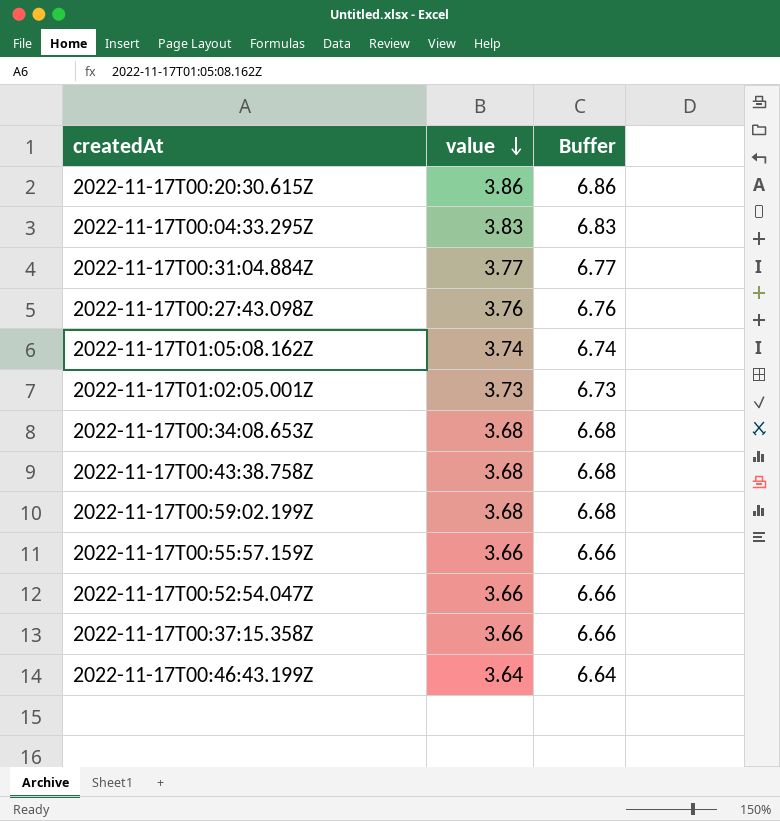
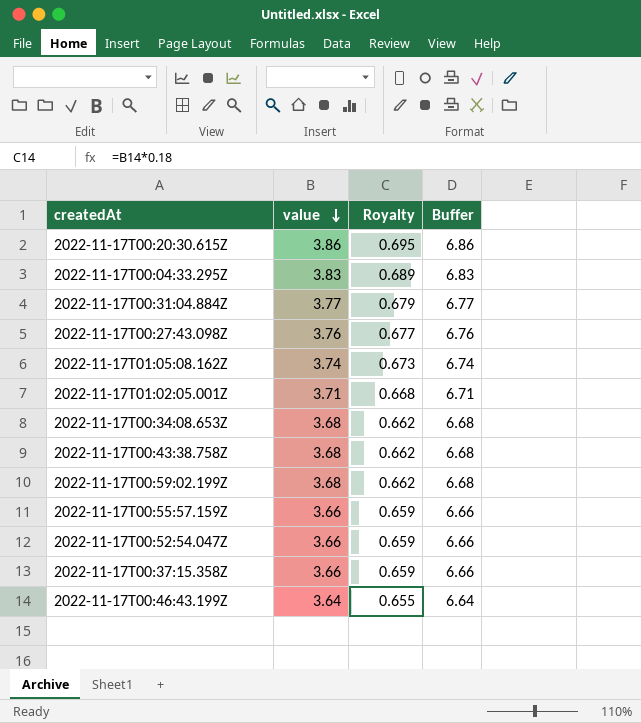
column Royalty | formula: none -> [value] * 0.18
2022-11-17T01:02:05.001Z | value: 3.73 -> 3.71
2022-11-17T01:02:05.001Z | Buffer: 6.73 -> 6.71

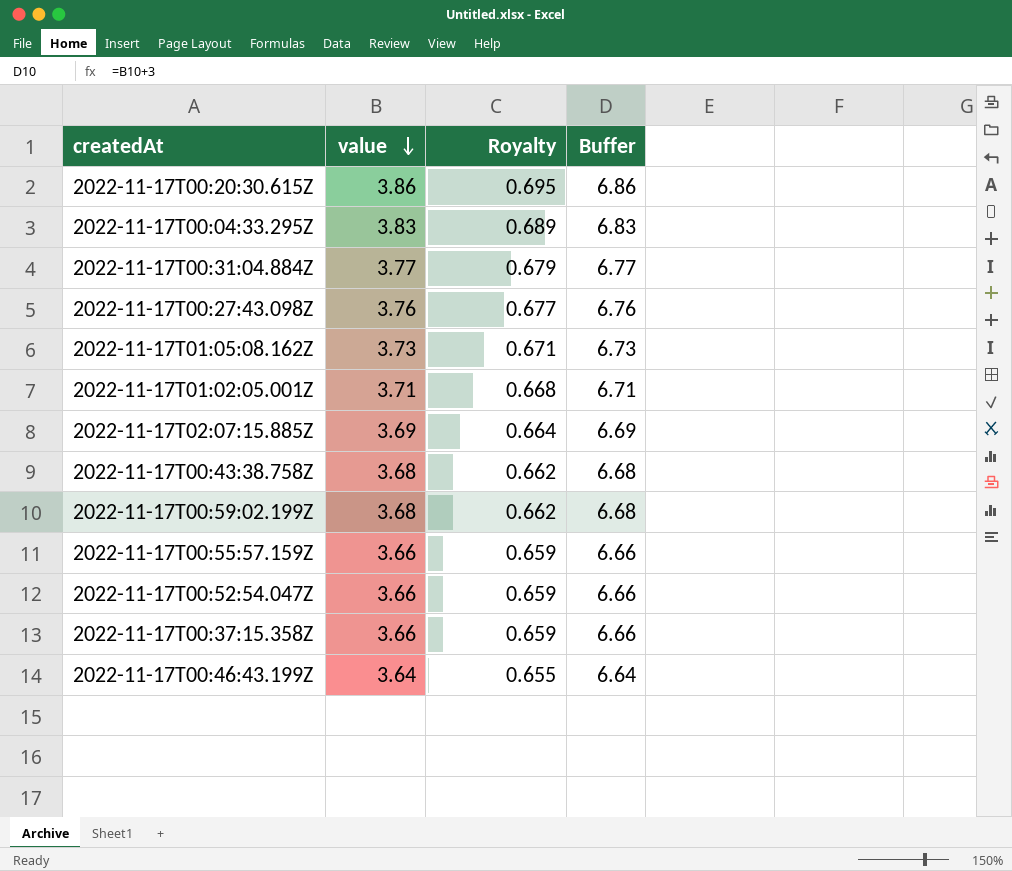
row 2022-11-17T00:34:08.653Z: 3.68 | 0.662 | 6.68 -> none
2022-11-17T01:05:08.162Z | value: 3.74 -> 3.73
2022-11-17T01:05:08.162Z | Royalty: 0.673 -> 0.671
2022-11-17T01:05:08.162Z | Buffer: 6.74 -> 6.73
row 2022-11-17T02:07:15.885Z: none -> 3.69 | 0.664 | 6.69

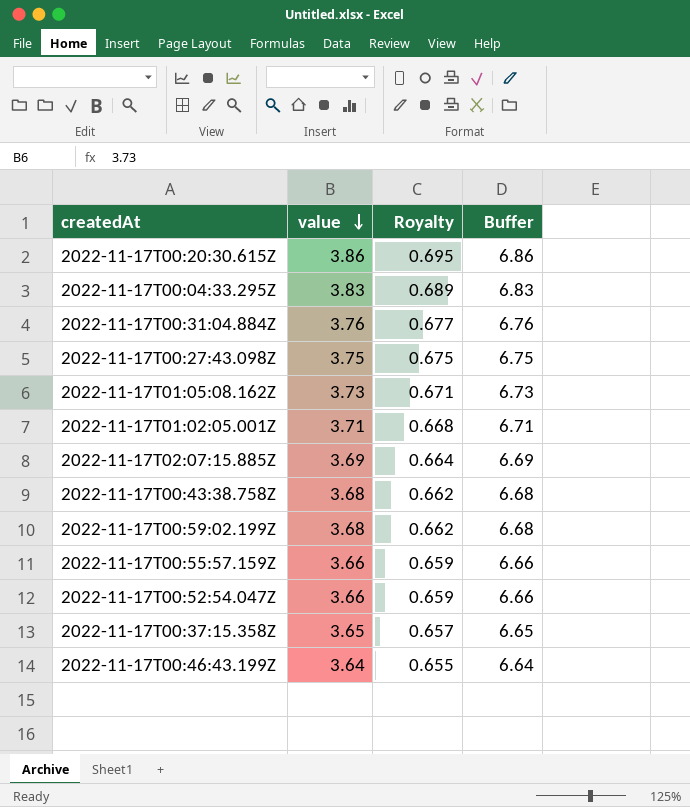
2022-11-17T00:31:04.884Z | value: 3.77 -> 3.76
2022-11-17T00:31:04.884Z | Royalty: 0.679 -> 0.677
2022-11-17T00:31:04.884Z | Buffer: 6.77 -> 6.76
2022-11-17T00:27:43.098Z | value: 3.76 -> 3.75
2022-11-17T00:27:43.098Z | Royalty: 0.677 -> 0.675
2022-11-17T00:27:43.098Z | Buffer: 6.76 -> 6.75
2022-11-17T00:37:15.358Z | value: 3.66 -> 3.65
2022-11-17T00:37:15.358Z | Royalty: 0.659 -> 0.657
2022-11-17T00:37:15.358Z | Buffer: 6.66 -> 6.65

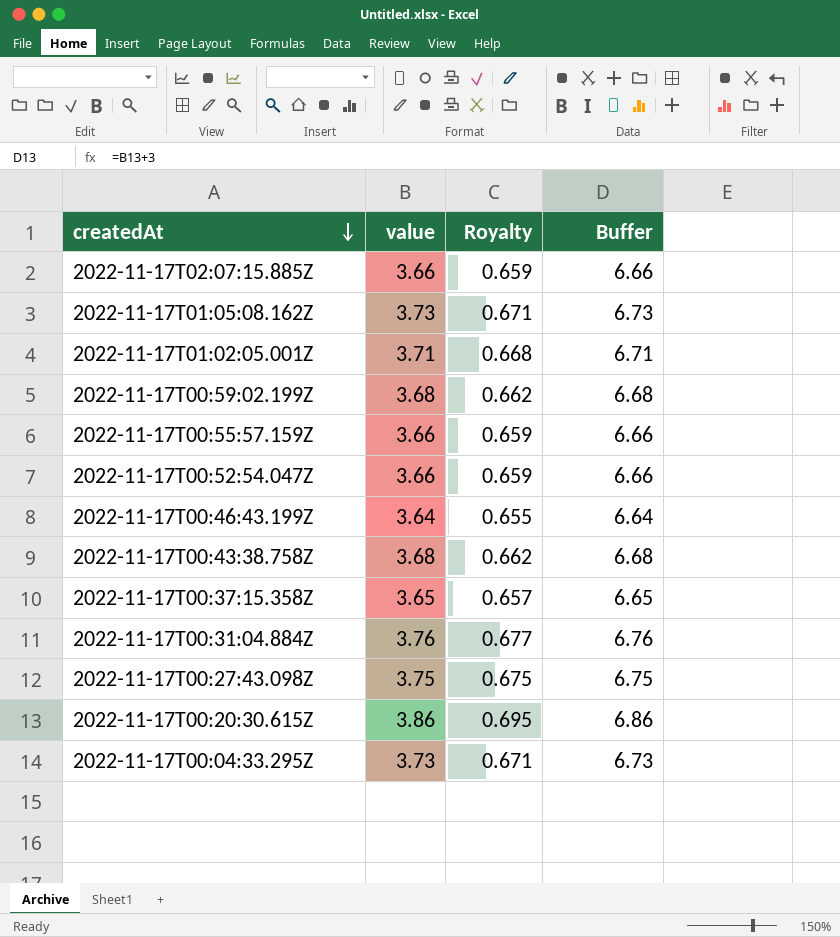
row order: value descending -> createdAt descending
2022-11-17T02:07:15.885Z | value: 3.69 -> 3.66
2022-11-17T02:07:15.885Z | Royalty: 0.664 -> 0.659
2022-11-17T02:07:15.885Z | Buffer: 6.69 -> 6.66
2022-11-17T00:04:33.295Z | value: 3.83 -> 3.73
2022-11-17T00:04:33.295Z | Royalty: 0.689 -> 0.671
2022-11-17T00:04:33.295Z | Buffer: 6.83 -> 6.73

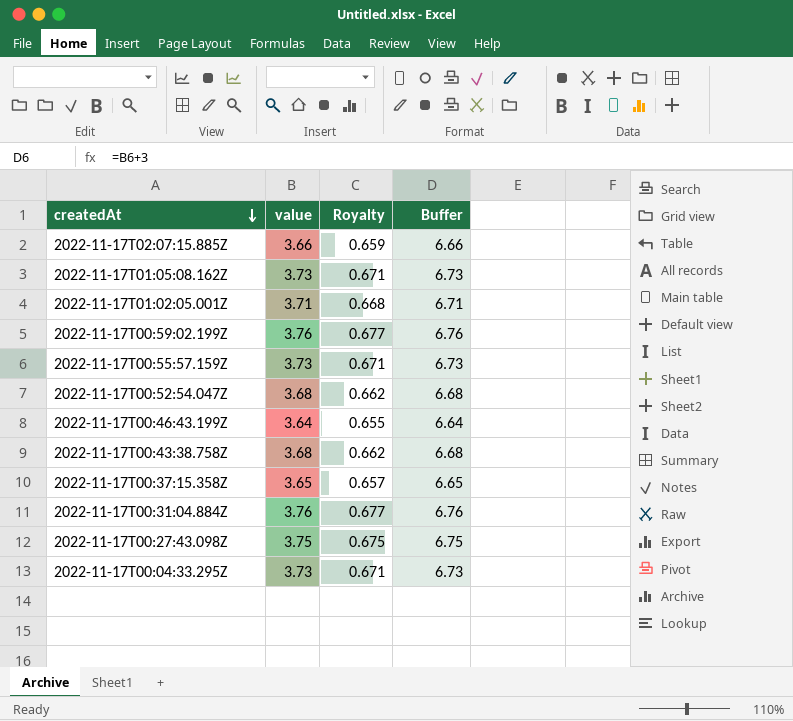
row 2022-11-17T00:20:30.615Z: 3.86 | 0.695 | 6.86 -> none
2022-11-17T00:59:02.199Z | value: 3.68 -> 3.76
2022-11-17T00:59:02.199Z | Royalty: 0.662 -> 0.677
2022-11-17T00:59:02.199Z | Buffer: 6.68 -> 6.76
2022-11-17T00:55:57.159Z | value: 3.66 -> 3.73
2022-11-17T00:55:57.159Z | Royalty: 0.659 -> 0.671
2022-11-17T00:55:57.159Z | Buffer: 6.66 -> 6.73
2022-11-17T00:52:54.047Z | value: 3.66 -> 3.68
2022-11-17T00:52:54.047Z | Royalty: 0.659 -> 0.662
2022-11-17T00:52:54.047Z | Buffer: 6.66 -> 6.68

